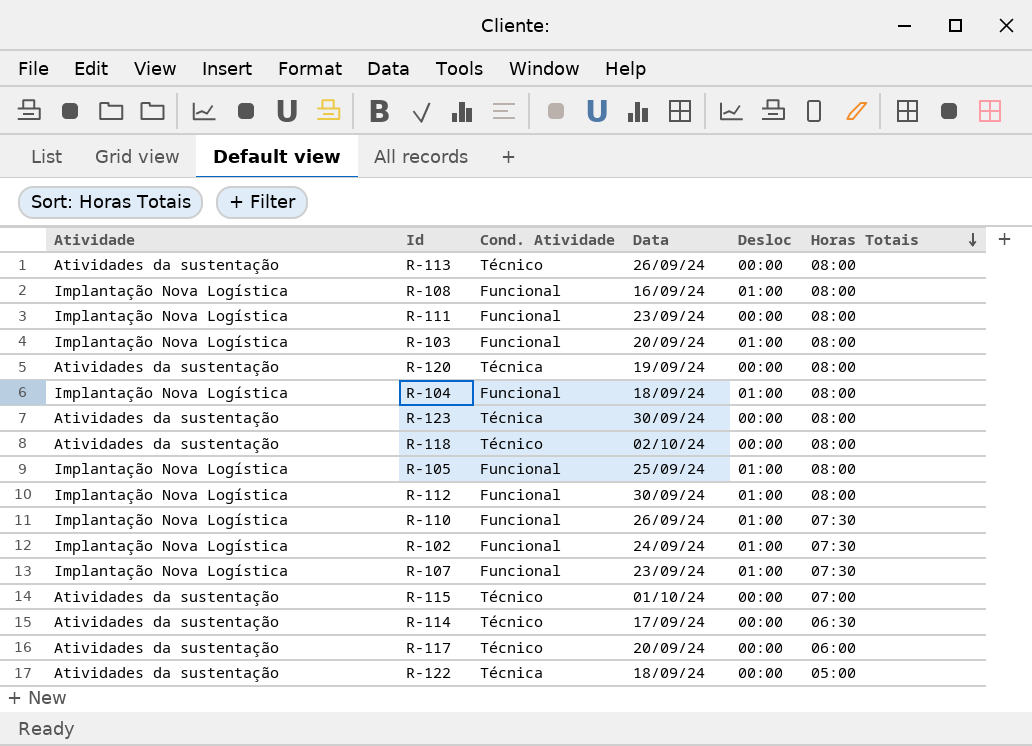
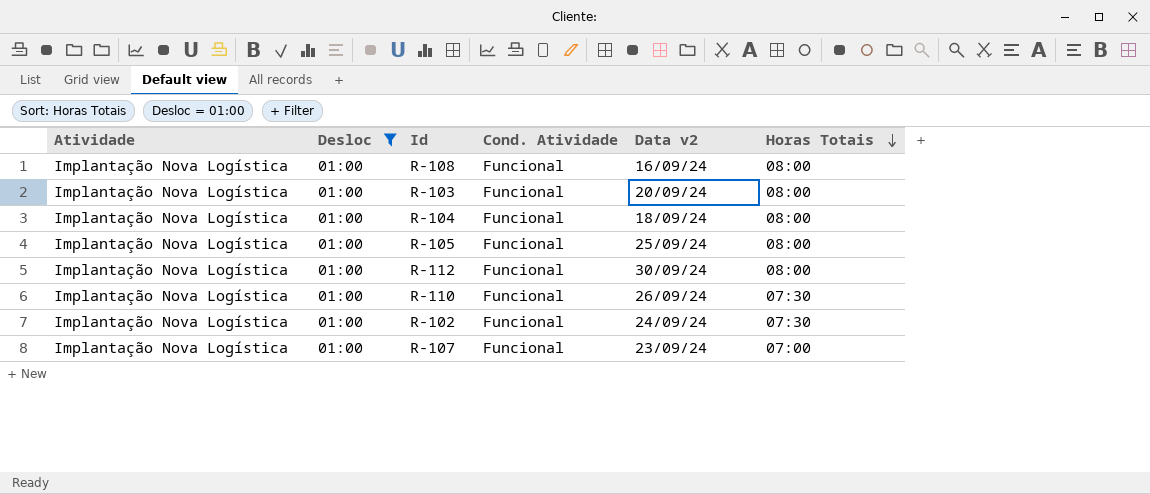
filter: none -> Desloc = 01:00
column Desloc | position: 5 -> 2
column name: Data -> Data v2
R-107 | Horas Totais: 07:30 -> 07:00

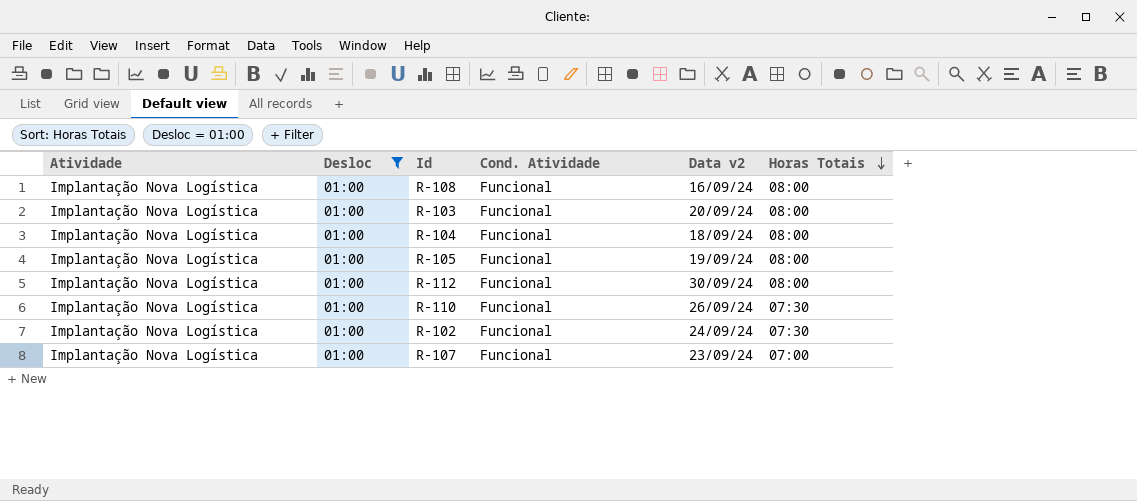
R-105 | Data v2: 25/09/24 -> 19/09/24

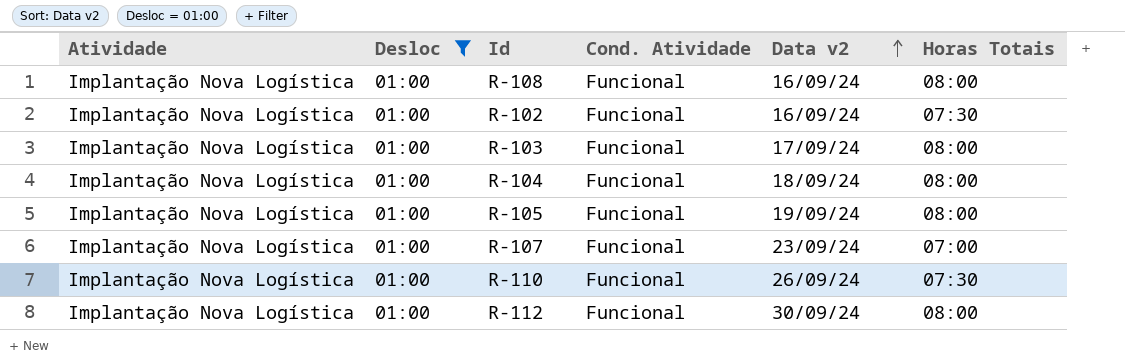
row order: Horas Totais descending -> Data v2 ascending
R-102 | Data v2: 24/09/24 -> 16/09/24
R-103 | Data v2: 20/09/24 -> 17/09/24

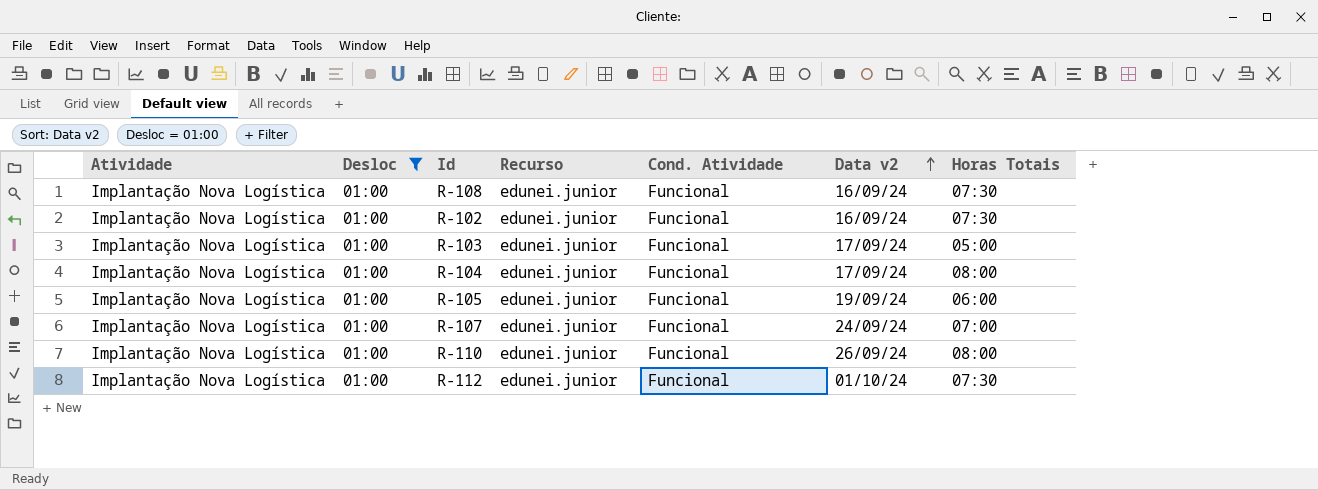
column Recurso | position: none -> 4
R-108 | Horas Totais: 08:00 -> 07:30
R-103 | Horas Totais: 08:00 -> 05:00
R-104 | Data v2: 18/09/24 -> 17/09/24
R-105 | Horas Totais: 08:00 -> 06:00
R-107 | Data v2: 23/09/24 -> 24/09/24
R-110 | Horas Totais: 07:30 -> 08:00
R-112 | Data v2: 30/09/24 -> 01/10/24
R-112 | Horas Totais: 08:00 -> 07:30

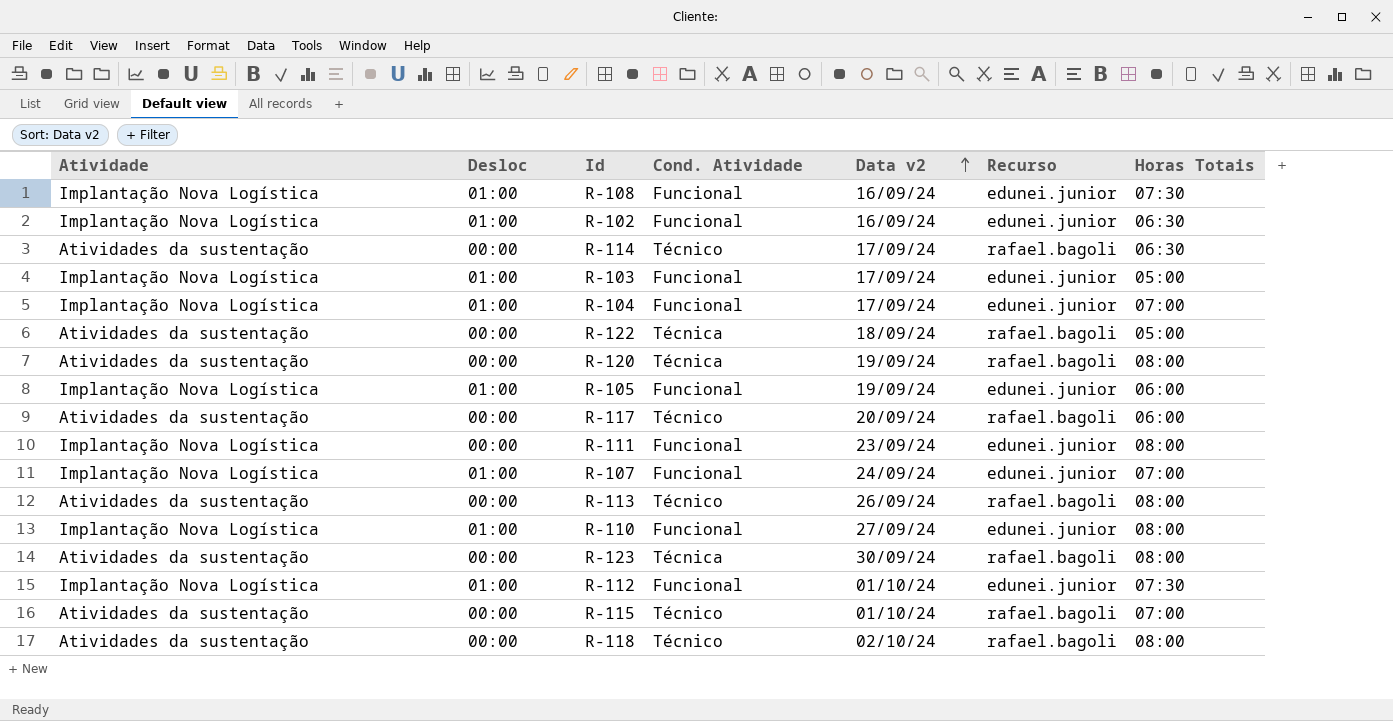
filter: Desloc = 01:00 -> none
column Recurso | position: 4 -> 6
R-102 | Horas Totais: 07:30 -> 06:30
R-104 | Horas Totais: 08:00 -> 07:00
R-110 | Data v2: 26/09/24 -> 27/09/24

